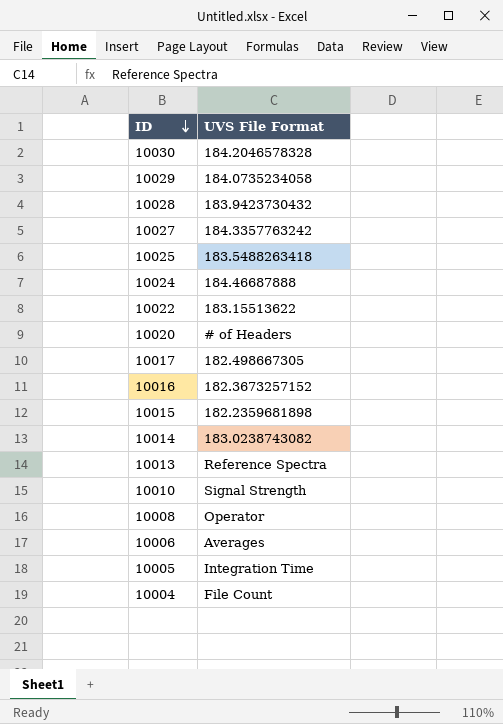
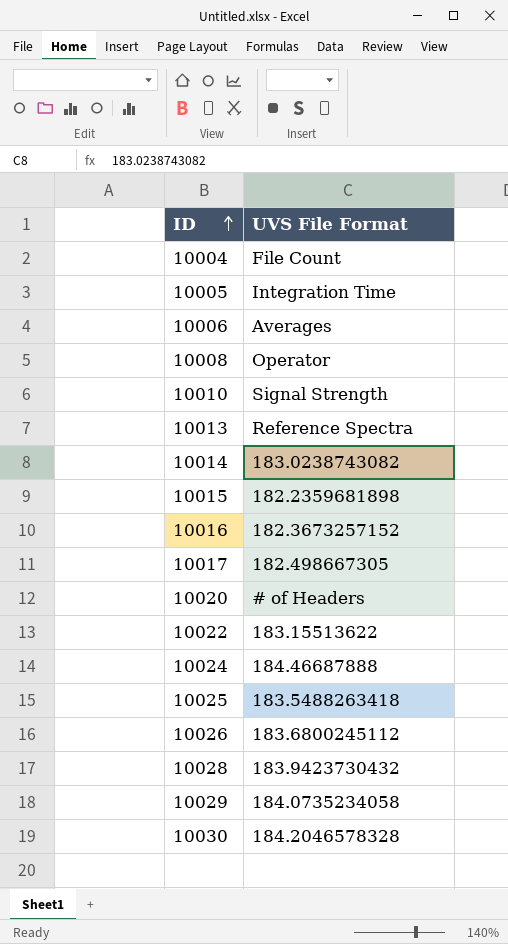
row order: ID descending -> ID ascending
row 10027: 184.3357763242 -> none
row 10026: none -> 183.6800245112

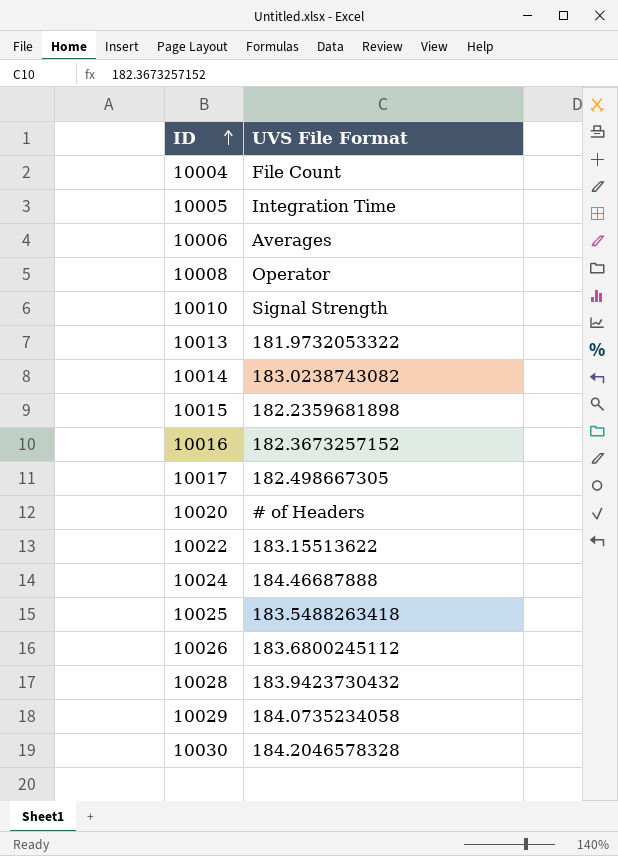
10013 | UVS File Format: Reference Spectra -> 181.9732053322

